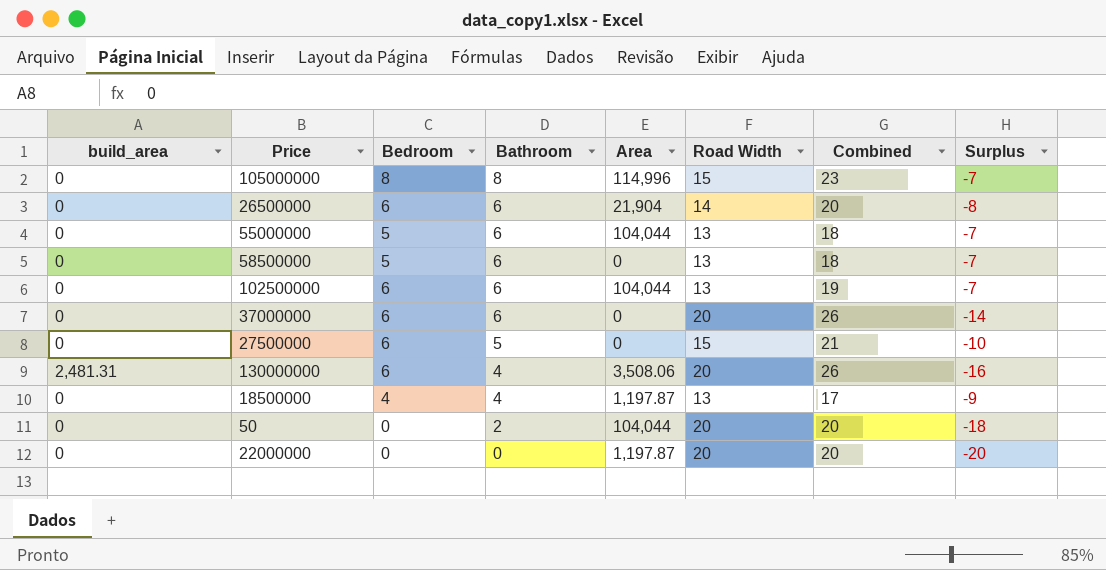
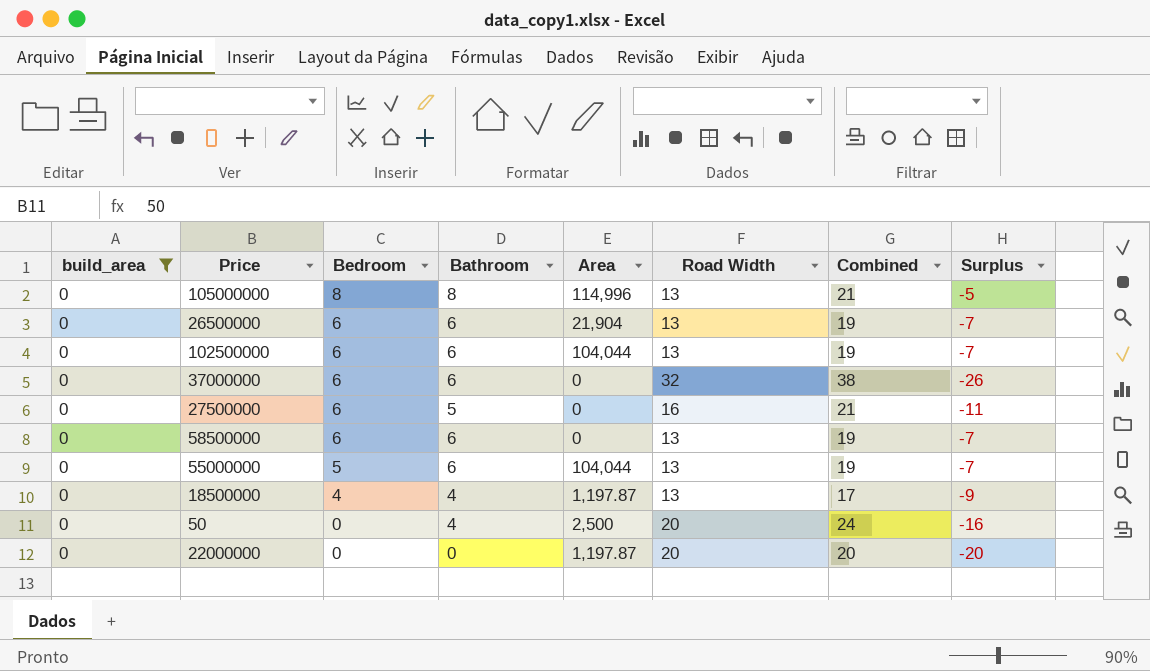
filter: none -> build_area = 0
row order: Bathroom descending -> Bedroom descending
column Combined | formula: [Bedroom] + [Road Width] -> [Bathroom] + [Road Width]
105000000 | Road Width: 15 -> 13
105000000 | Surplus: -7 -> -5
26500000 | Road Width: 14 -> 13
26500000 | Surplus: -8 -> -7
37000000 | Road Width: 20 -> 32
37000000 | Surplus: -14 -> -26
27500000 | Road Width: 15 -> 16
27500000 | Surplus: -10 -> -11
58500000 | Bedroom: 5 -> 6
50 | Bathroom: 2 -> 4
50 | Area: 104,044 -> 2,500
50 | Surplus: -18 -> -16

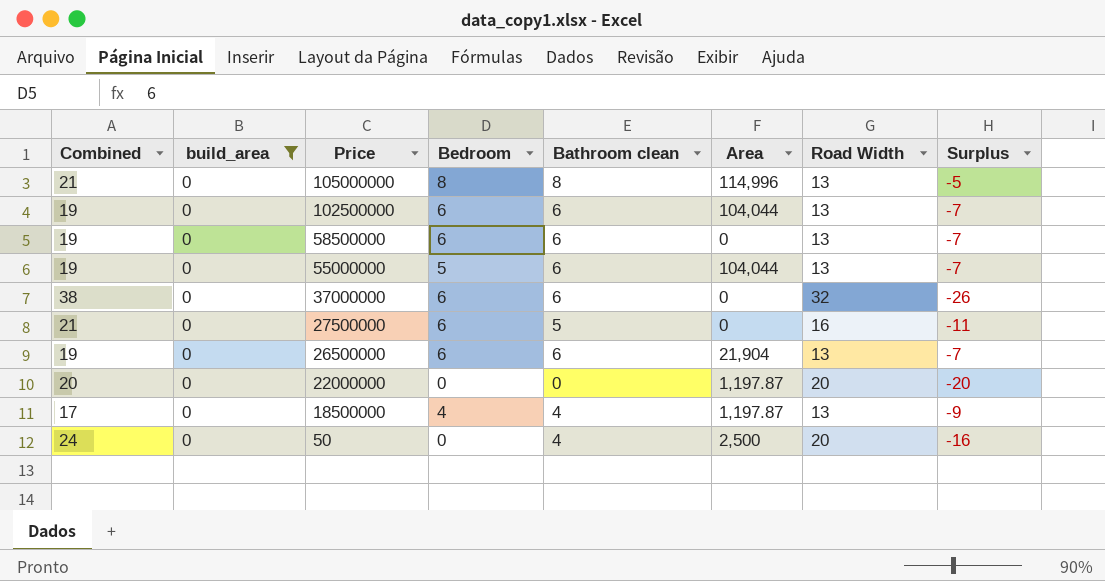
row order: Bedroom descending -> Price descending
column Combined | position: 7 -> 1
column name: Bathroom -> Bathroom clean

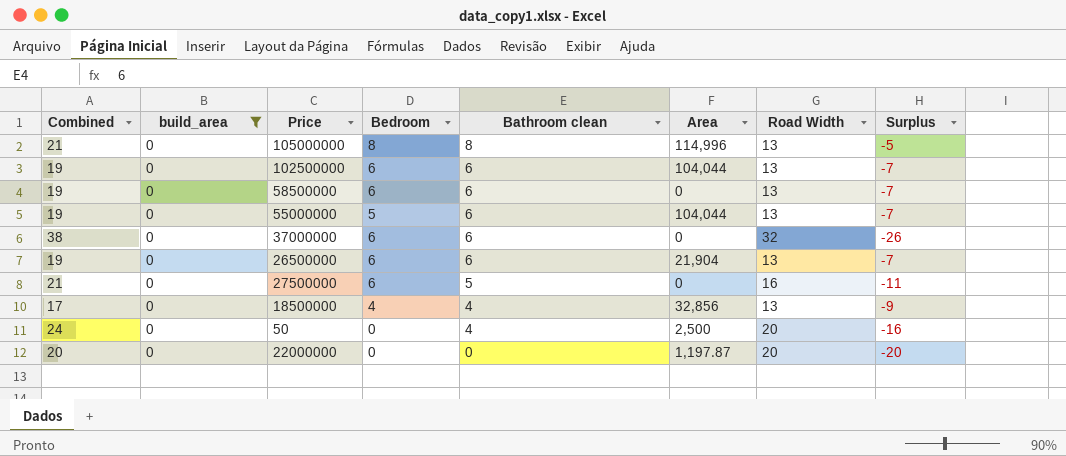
row order: Price descending -> Bathroom clean descending
18500000 | Area: 1,197.87 -> 32,856

